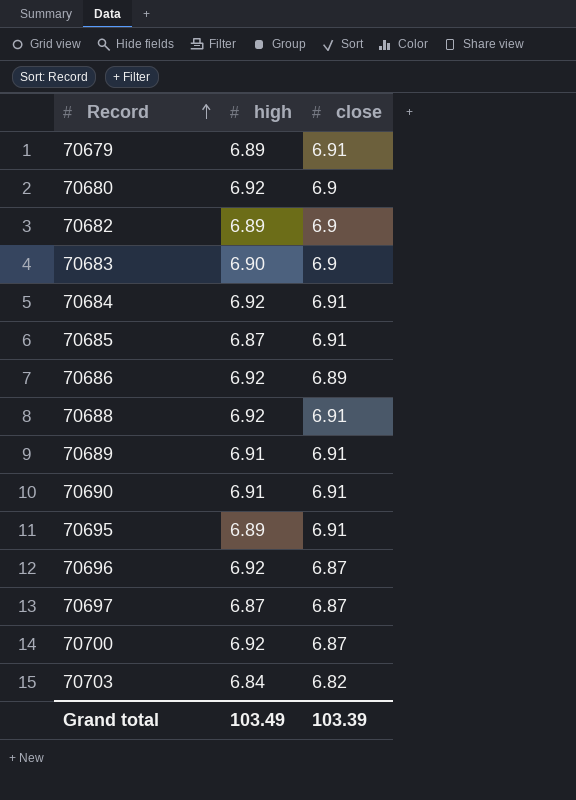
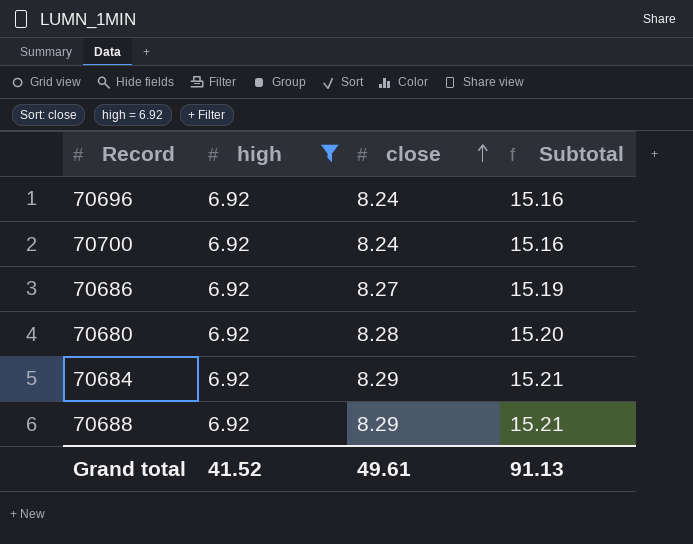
filter: none -> high = 6.92
row order: Record ascending -> close ascending
column Subtotal | formula: none -> [high] + [close]
70696 | close: 6.87 -> 8.24
70700 | close: 6.87 -> 8.24
70686 | close: 6.89 -> 8.27
70680 | close: 6.9 -> 8.28
70684 | close: 6.91 -> 8.29
70688 | close: 6.91 -> 8.29
Grand total | high: 103.49 -> 41.52
Grand total | close: 103.39 -> 49.61

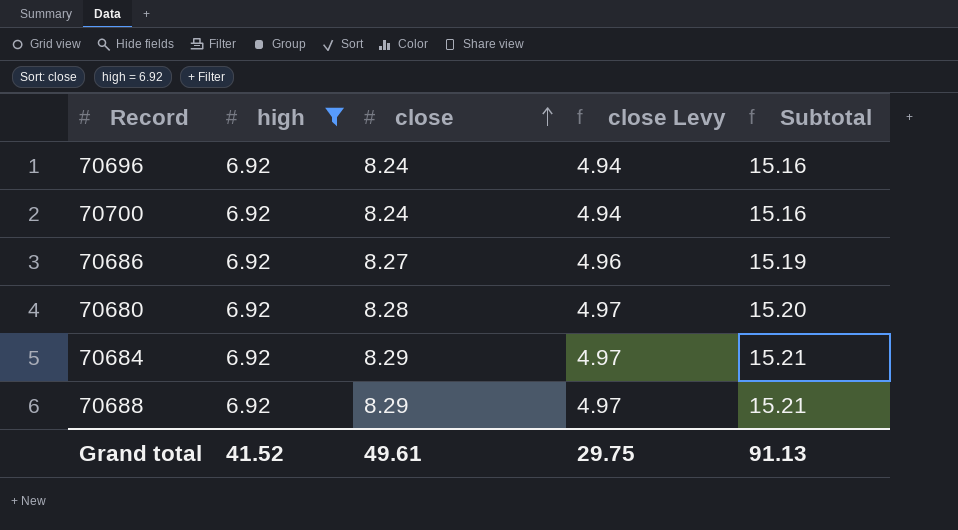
column close Levy | formula: none -> [close] * 0.6

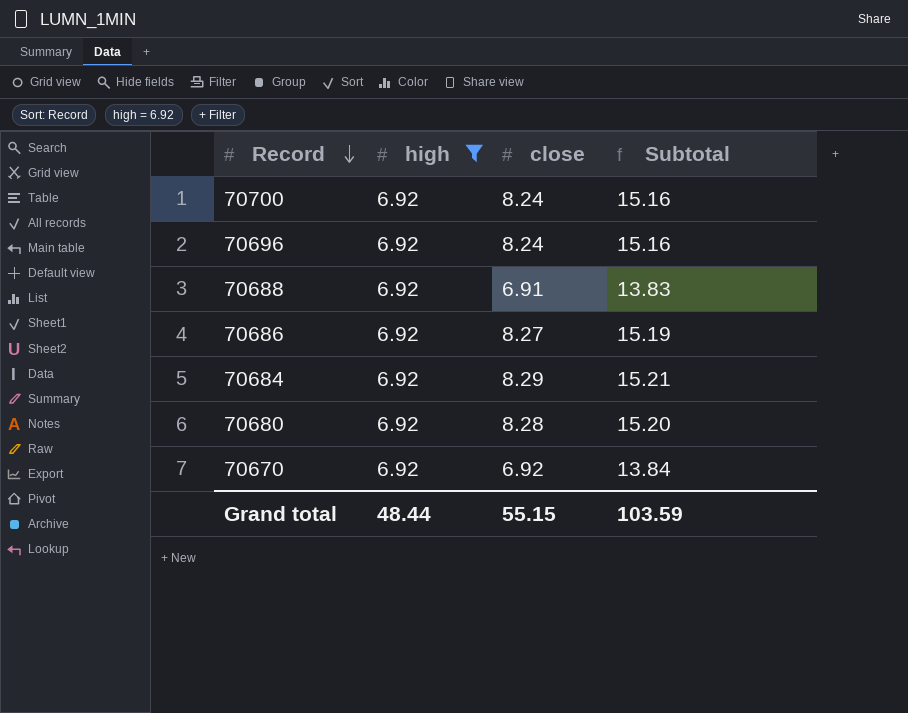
row order: close ascending -> Record descending
column close Levy | formula: [close] * 0.6 -> none
70688 | close: 8.29 -> 6.91
70688 | Subtotal: 15.21 -> 13.83
row 70670: none -> 6.92 | 6.92 | 13.84
Grand total | high: 41.52 -> 48.44
Grand total | close: 49.61 -> 55.15
Grand total | Subtotal: 91.13 -> 103.59

